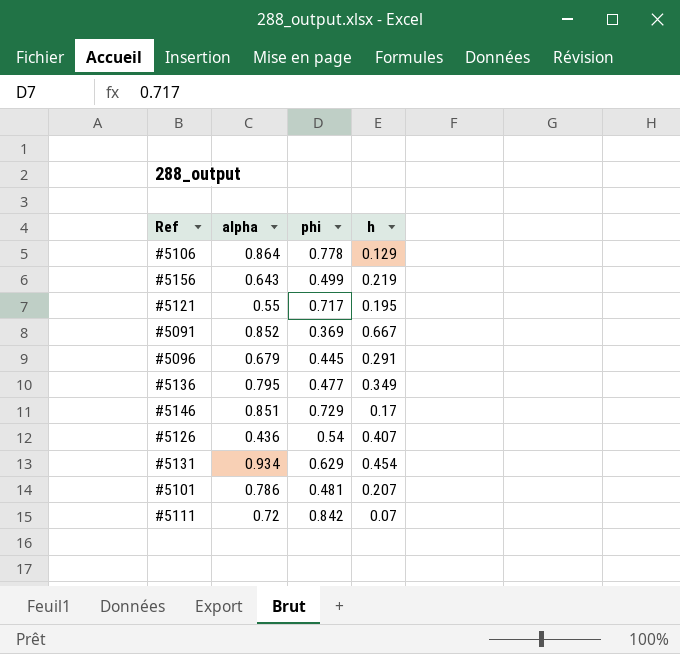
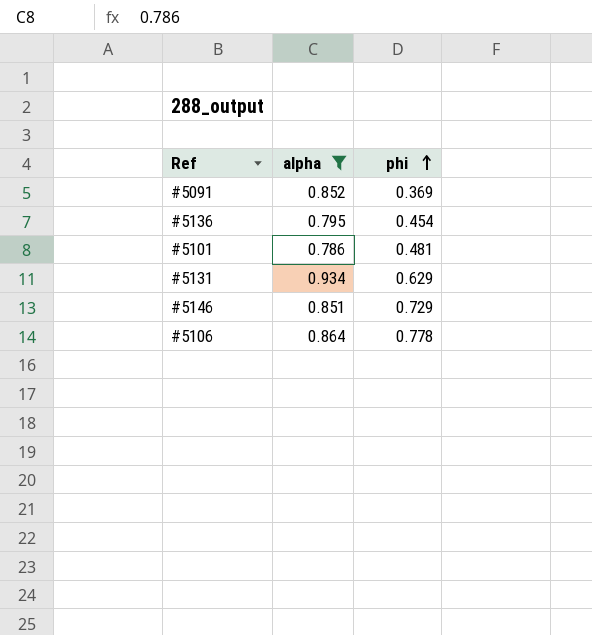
filter: none -> alpha >= 0.786
row order: none -> phi ascending
column h | position: 4 -> none
#5136 | phi: 0.477 -> 0.454

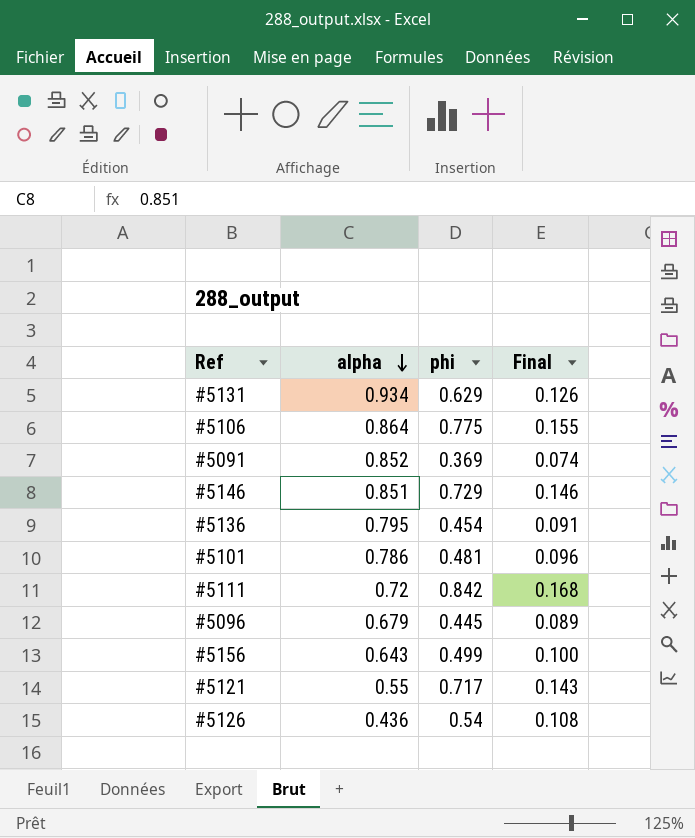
filter: alpha >= 0.786 -> none
row order: phi ascending -> alpha descending
column Final | formula: none -> [phi] * 0.2
#5106 | phi: 0.778 -> 0.775

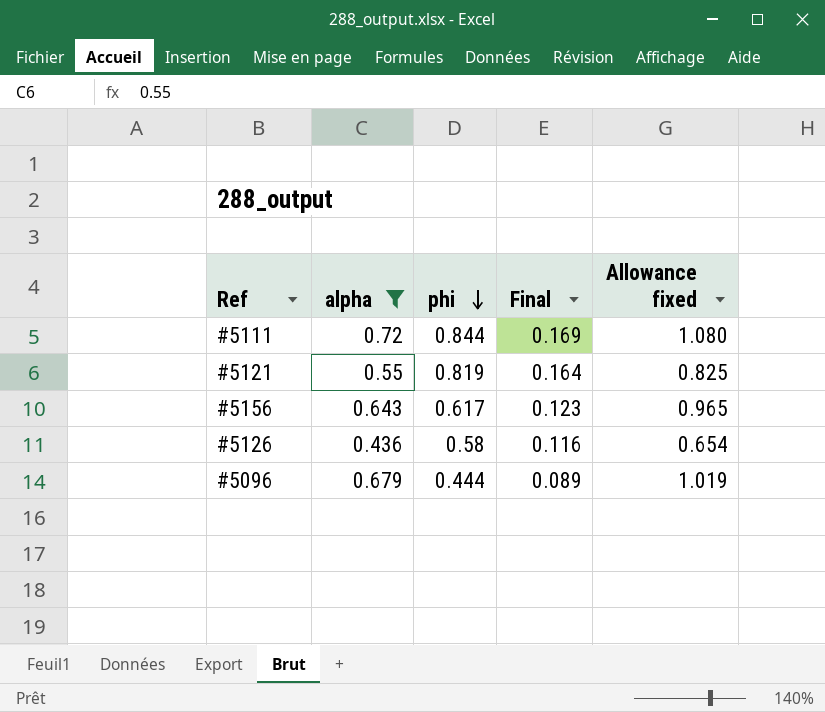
filter: none -> alpha <= 0.72
row order: alpha descending -> phi descending
column Allowance fixed | formula: none -> [alpha] * 1.5
#5111 | phi: 0.842 -> 0.844
#5111 | Final: 0.168 -> 0.169
#5121 | phi: 0.717 -> 0.819
#5121 | Final: 0.143 -> 0.164
#5156 | phi: 0.499 -> 0.617
#5156 | Final: 0.100 -> 0.123
#5126 | phi: 0.54 -> 0.58
#5126 | Final: 0.108 -> 0.116
#5096 | phi: 0.445 -> 0.444

